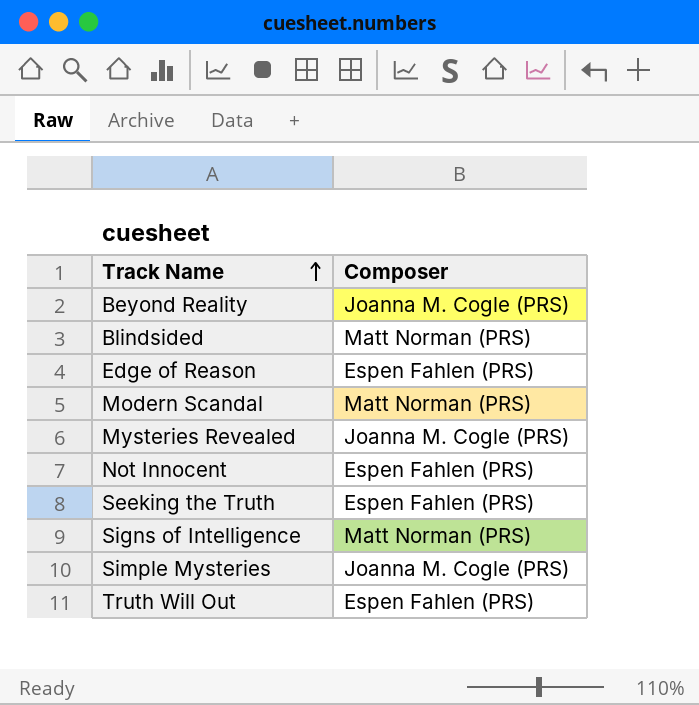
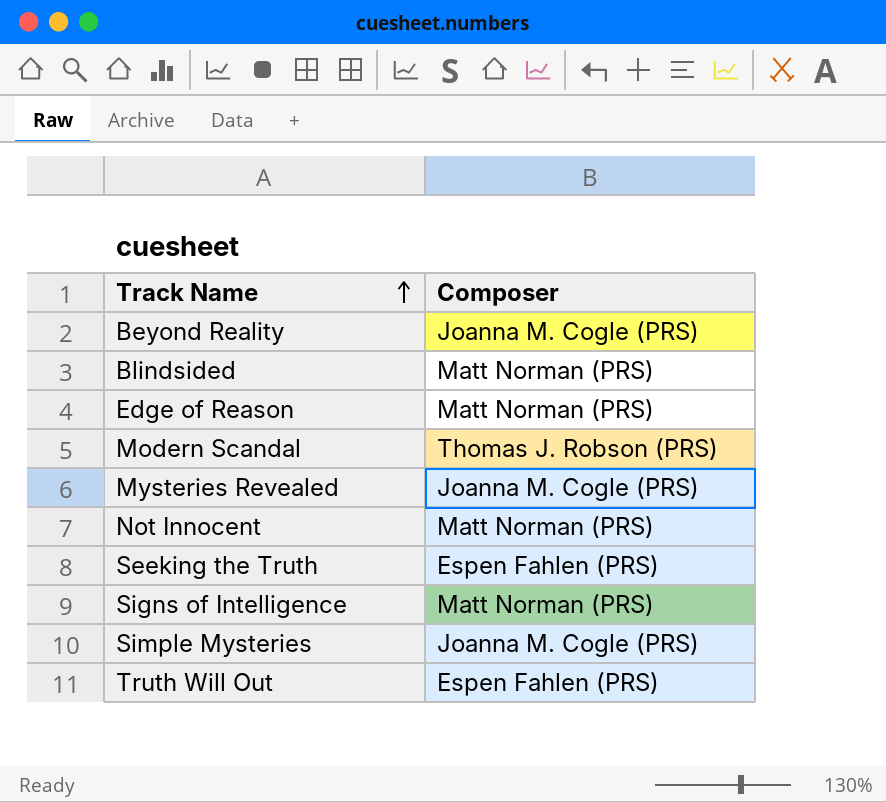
Edge of Reason | Composer: Espen Fahlen (PRS) -> Matt Norman (PRS)
Modern Scandal | Composer: Matt Norman (PRS) -> Thomas J. Robson (PRS)
Not Innocent | Composer: Espen Fahlen (PRS) -> Matt Norman (PRS)

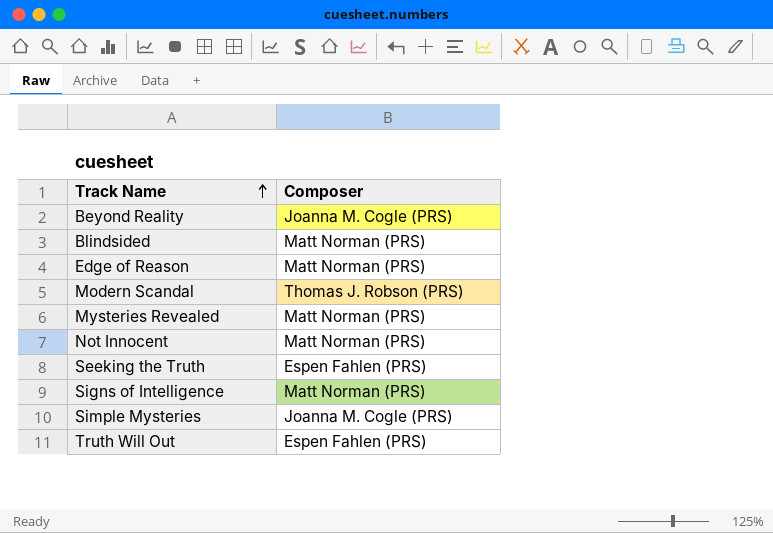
Mysteries Revealed | Composer: Joanna M. Cogle (PRS) -> Matt Norman (PRS)

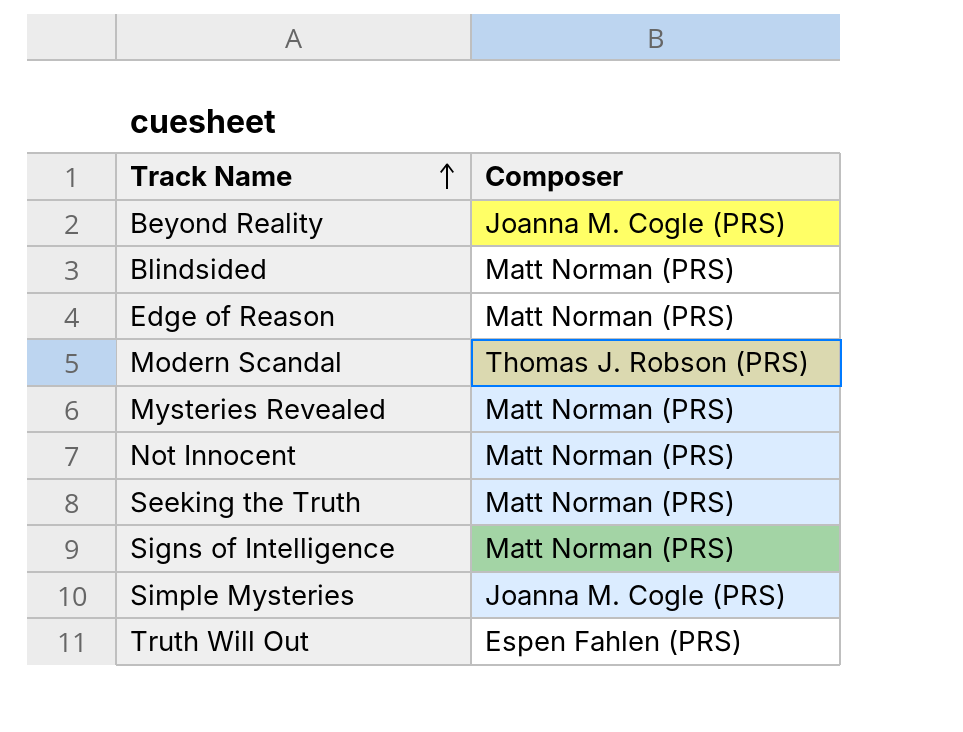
Seeking the Truth | Composer: Espen Fahlen (PRS) -> Matt Norman (PRS)

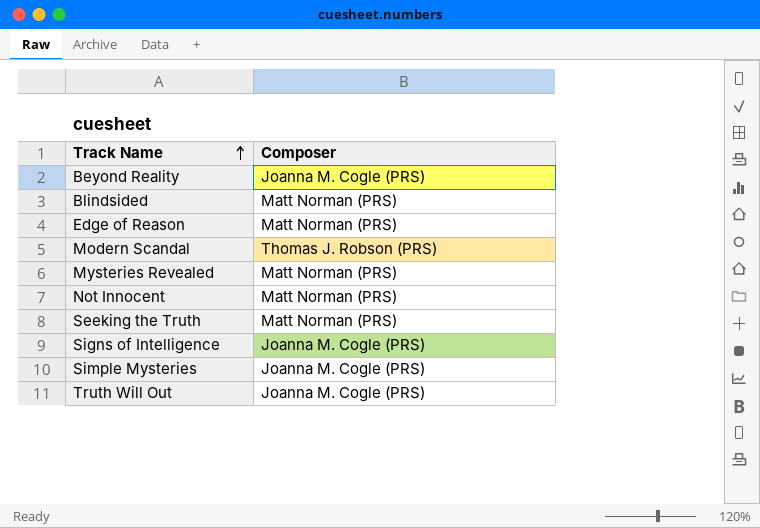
Signs of Intelligence | Composer: Matt Norman (PRS) -> Joanna M. Cogle (PRS)
Truth Will Out | Composer: Espen Fahlen (PRS) -> Joanna M. Cogle (PRS)

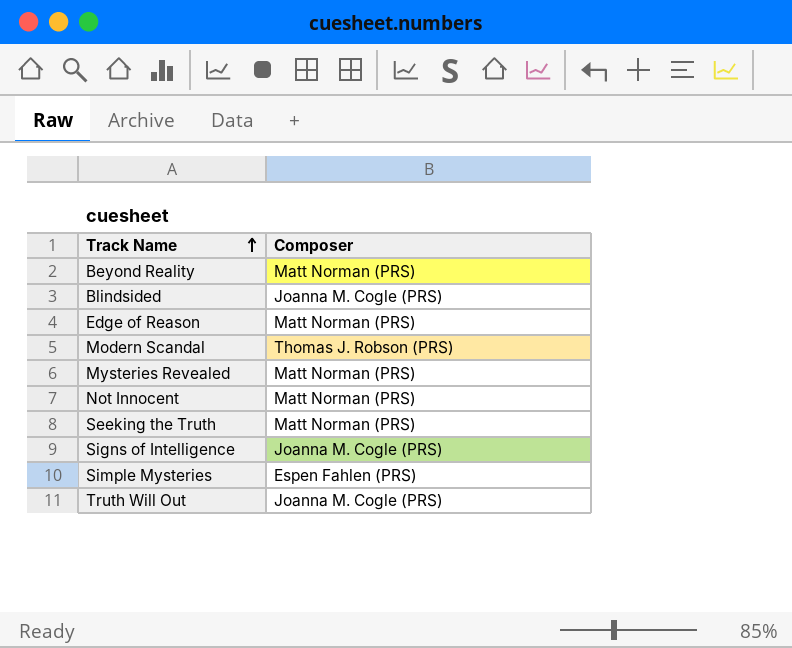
Beyond Reality | Composer: Joanna M. Cogle (PRS) -> Matt Norman (PRS)
Blindsided | Composer: Matt Norman (PRS) -> Joanna M. Cogle (PRS)
Simple Mysteries | Composer: Joanna M. Cogle (PRS) -> Espen Fahlen (PRS)

